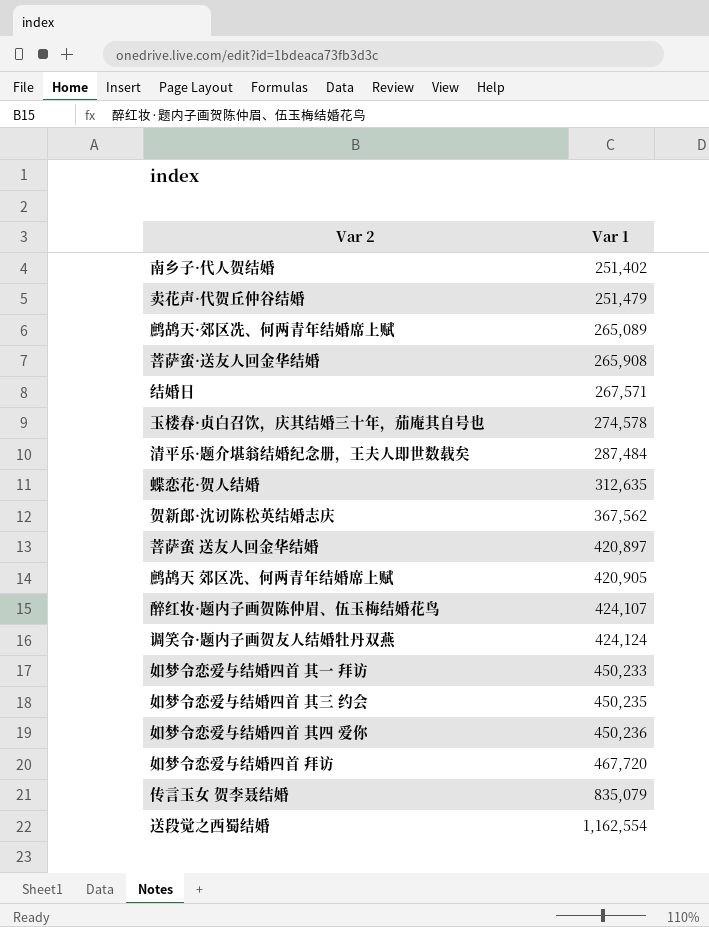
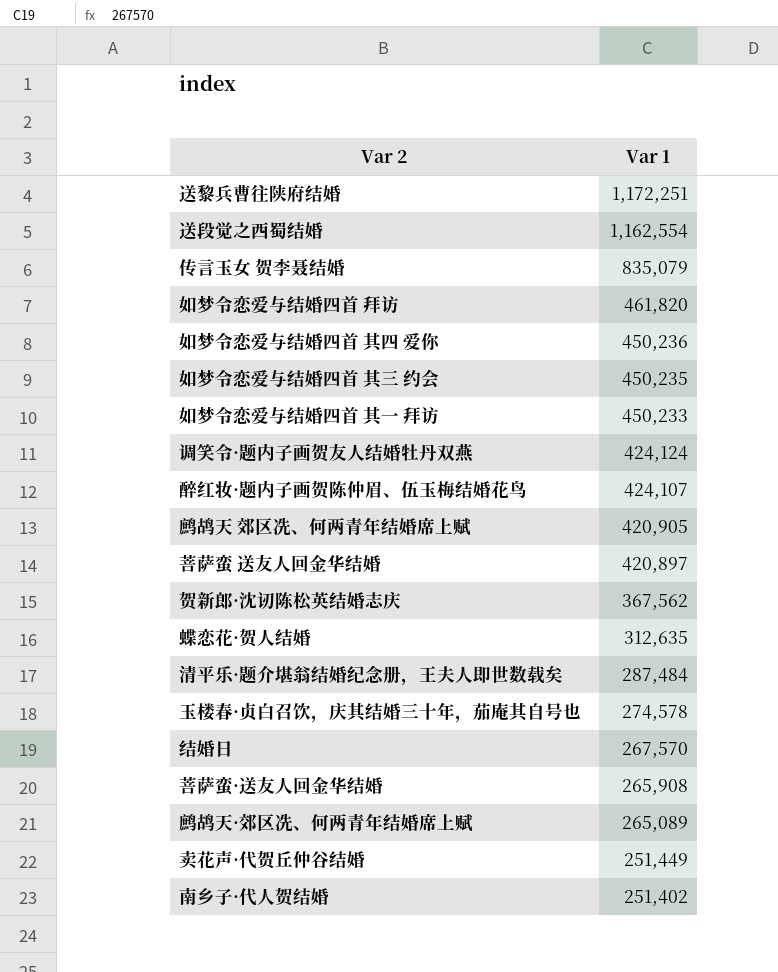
row order: Var 1 ascending -> Var 1 descending
row 送黎兵曹往陕府结婚: none -> 1,172,251
如梦令恋爱与结婚四首 拜访 | Var 1: 467,720 -> 461,820
结婚日 | Var 1: 267,571 -> 267,570
卖花声·代贺丘仲谷结婚 | Var 1: 251,479 -> 251,449

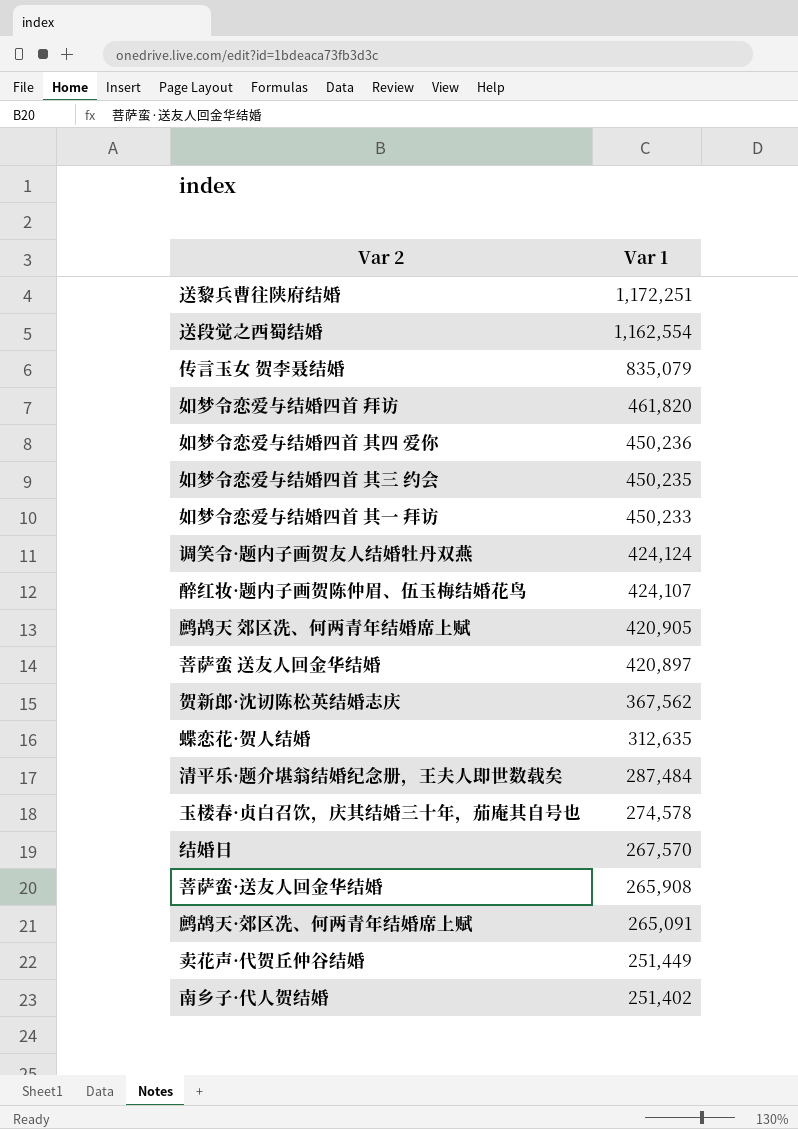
鹧鸪天·郊区冼、何两青年结婚席上赋 | Var 1: 265,089 -> 265,091

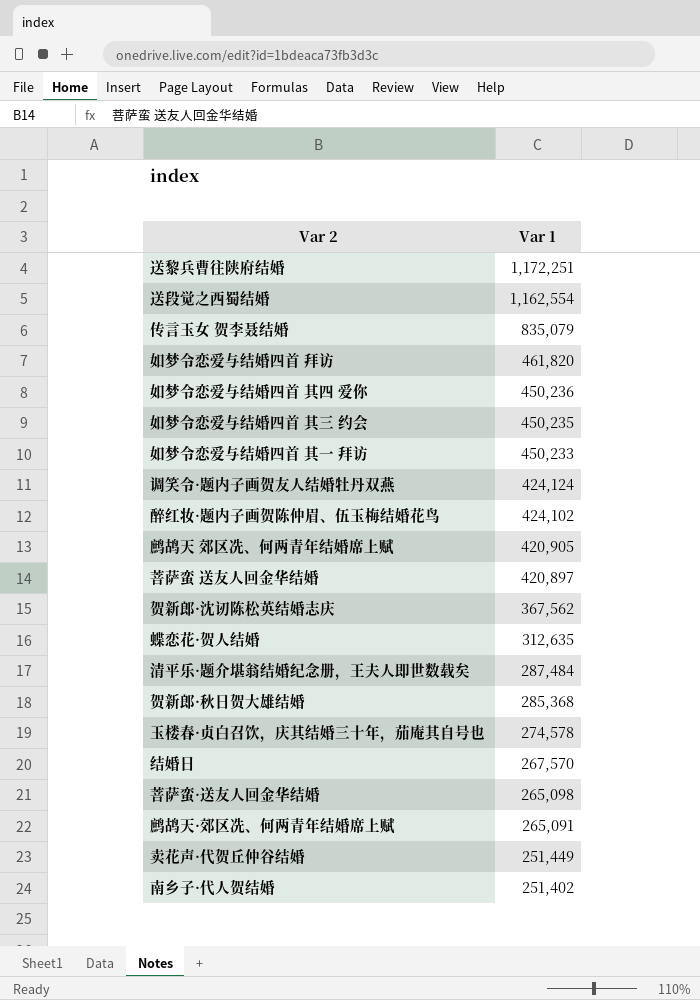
醉红妆·题内子画贺陈仲眉、伍玉梅结婚花鸟 | Var 1: 424,107 -> 424,102
row 贺新郎·秋日贺大雄结婚: none -> 285,368
菩萨蛮·送友人回金华结婚 | Var 1: 265,908 -> 265,098

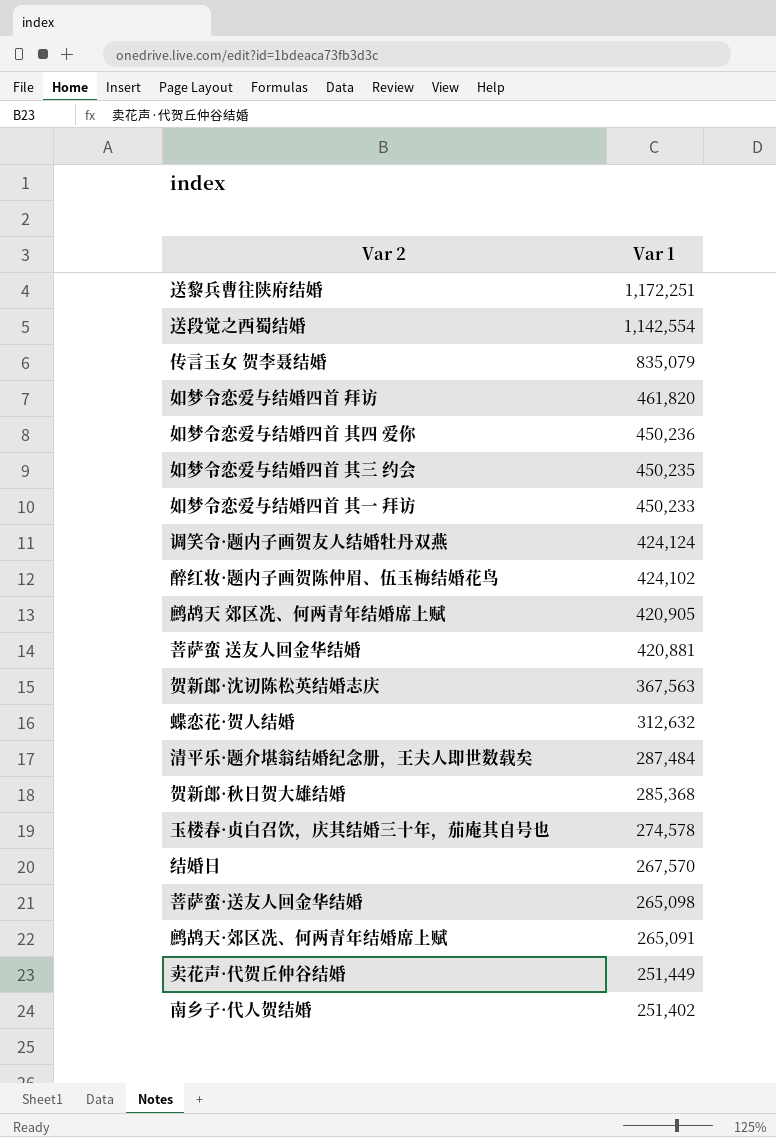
送段觉之西蜀结婚 | Var 1: 1,162,554 -> 1,142,554
菩萨蛮 送友人回金华结婚 | Var 1: 420,897 -> 420,881
贺新郎·沈讱陈松英结婚志庆 | Var 1: 367,562 -> 367,563
蝶恋花·贺人结婚 | Var 1: 312,635 -> 312,632

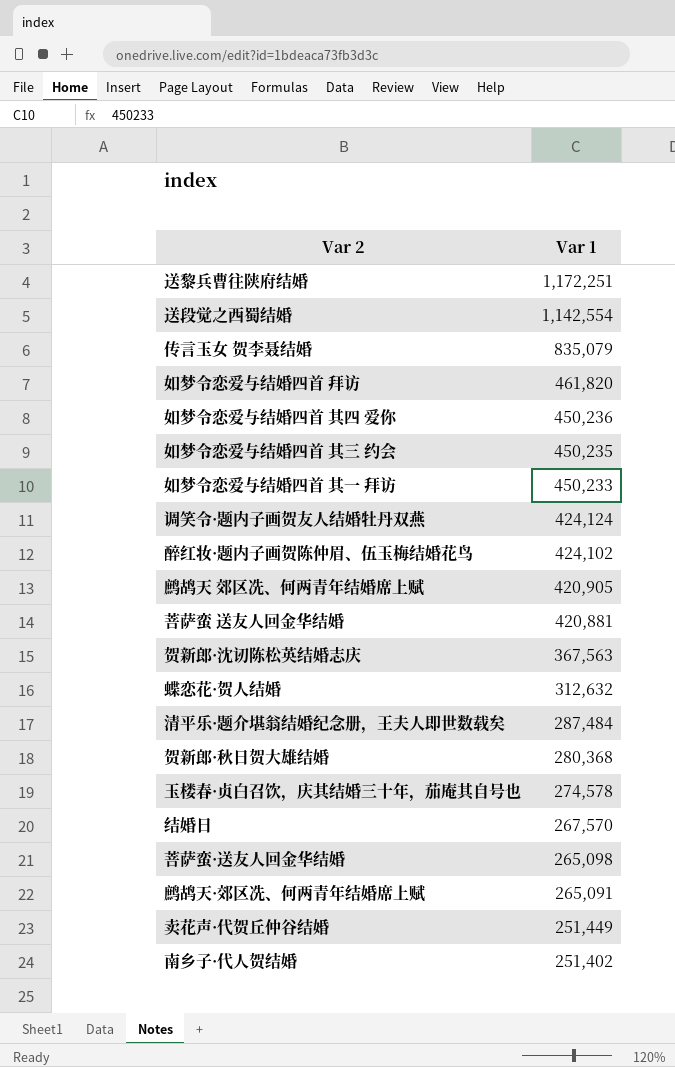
贺新郎·秋日贺大雄结婚 | Var 1: 285,368 -> 280,368

